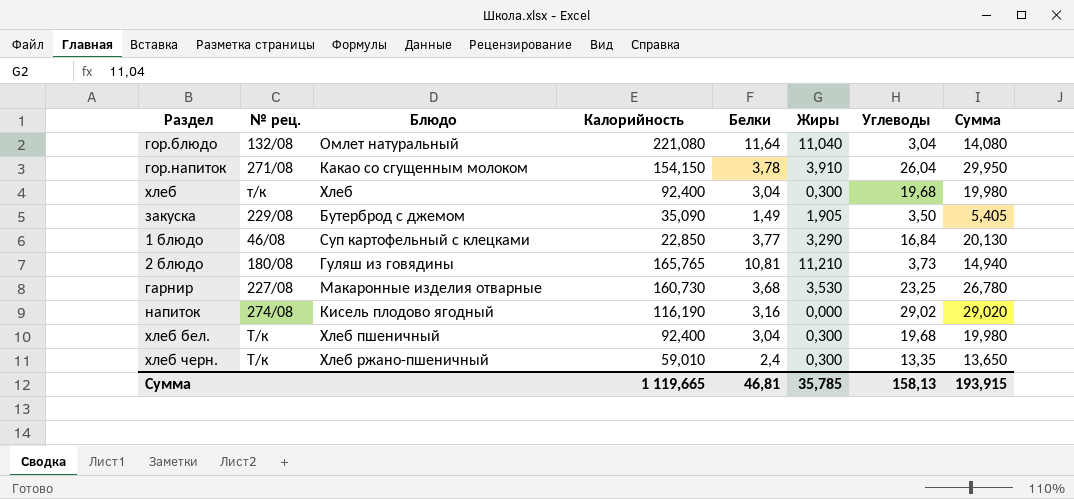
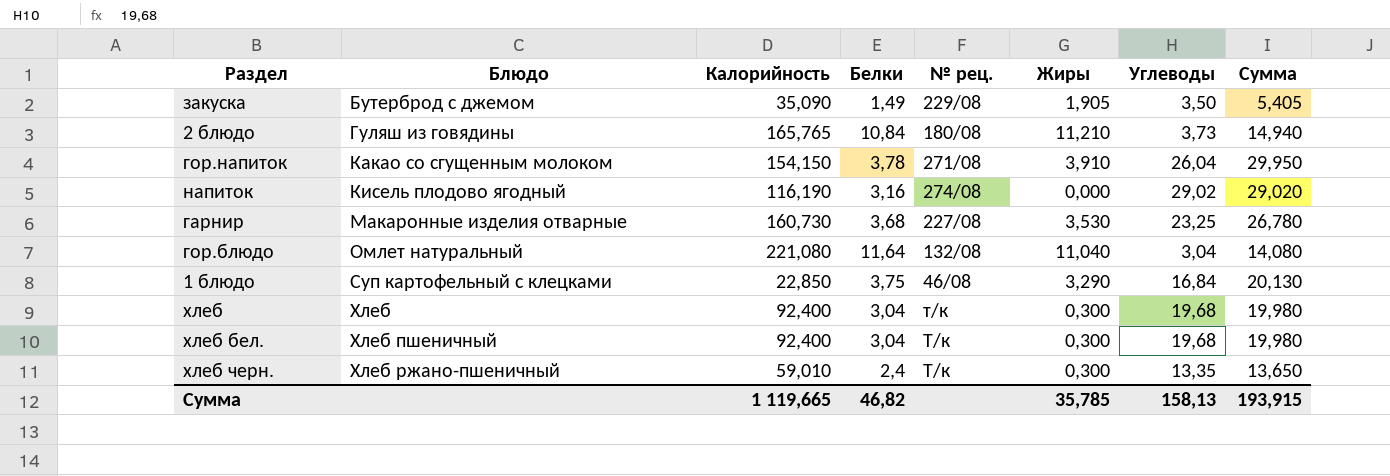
row order: none -> Блюдо ascending
column № рец. | position: 2 -> 5
2 блюдо | Белки: 10,81 -> 10,84
1 блюдо | Белки: 3,77 -> 3,75
Сумма | Белки: 46,81 -> 46,82

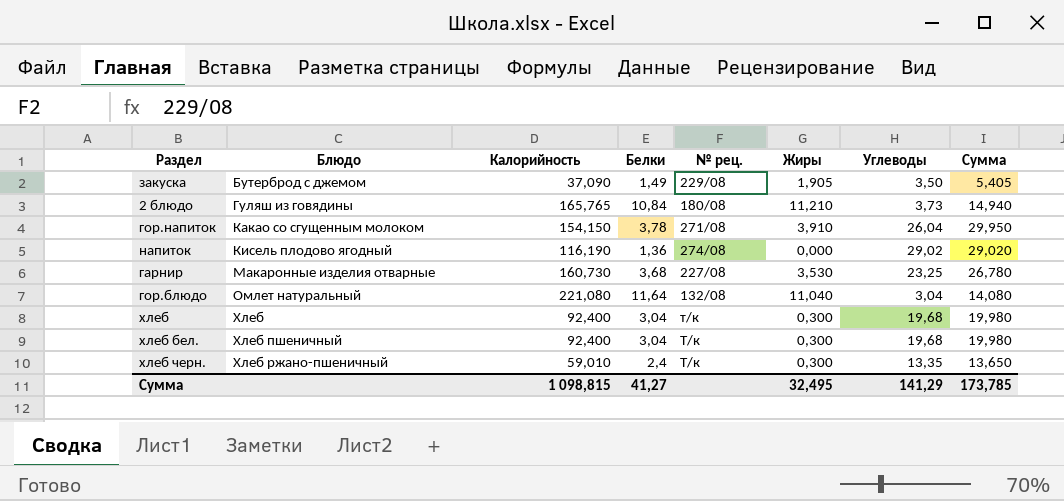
row 1 блюдо: Суп картофельный с клецками | 22,850 | 3,75 | 46/08 | 3,290 | 16,84 | 20,130 -> none
закуска | Калорийность: 35,090 -> 37,090
напиток | Белки: 3,16 -> 1,36
Сумма | Калорийность: 1 119,665 -> 1 098,815
Сумма | Белки: 46,82 -> 41,27
Сумма | Жиры: 35,785 -> 32,495
Сумма | Углеводы: 158,13 -> 141,29
Сумма | Сумма: 193,915 -> 173,785

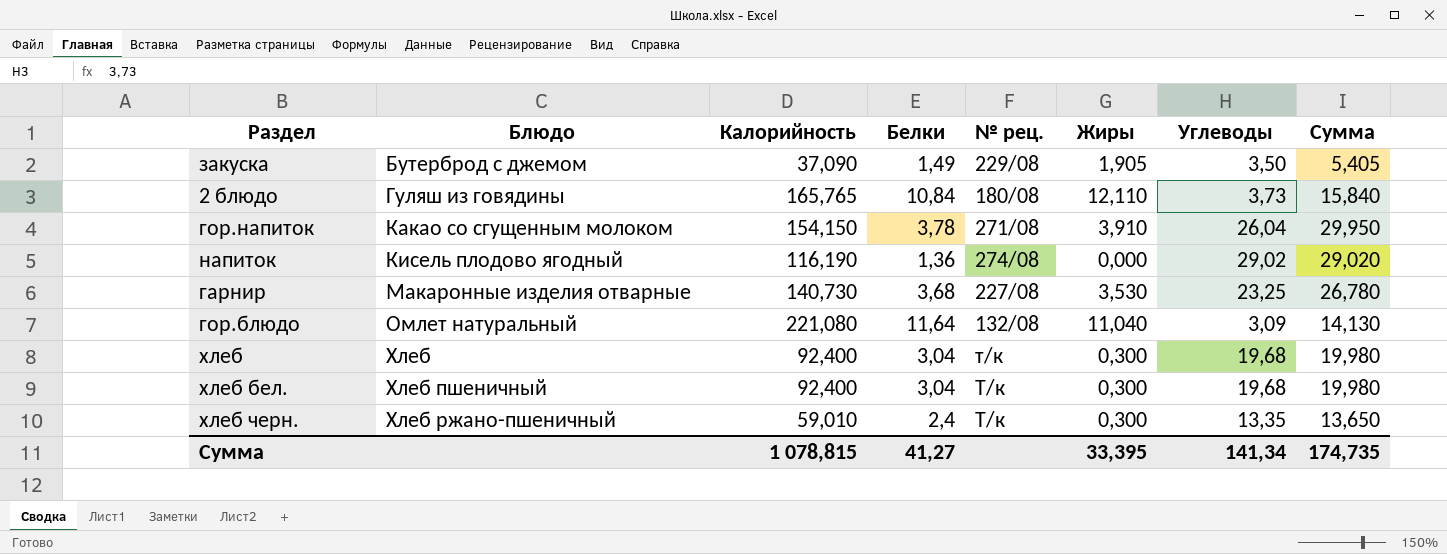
2 блюдо | Жиры: 11,210 -> 12,110
2 блюдо | Сумма: 14,940 -> 15,840
гарнир | Калорийность: 160,730 -> 140,730
гор.блюдо | Углеводы: 3,04 -> 3,09
гор.блюдо | Сумма: 14,080 -> 14,130
Сумма | Калорийность: 1 098,815 -> 1 078,815
Сумма | Жиры: 32,495 -> 33,395
Сумма | Углеводы: 141,29 -> 141,34
Сумма | Сумма: 173,785 -> 174,735

